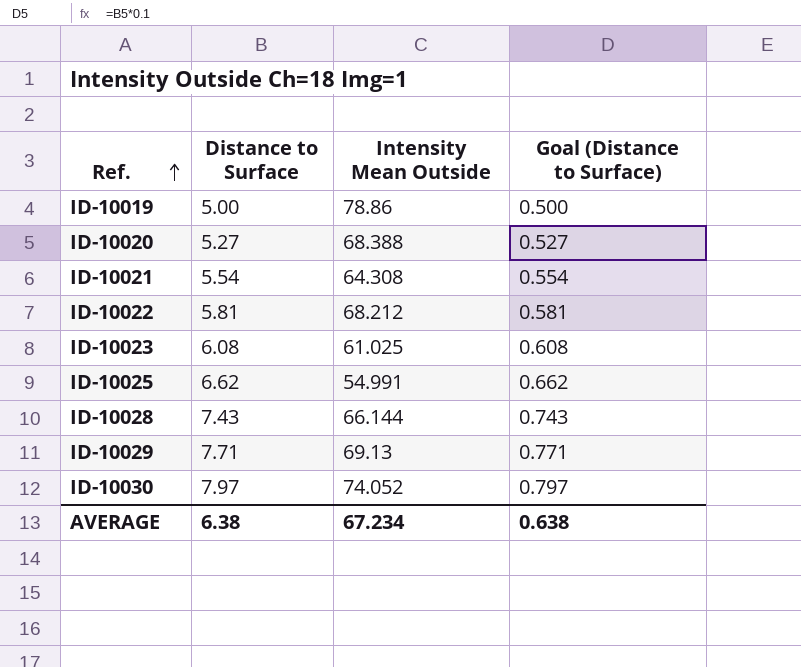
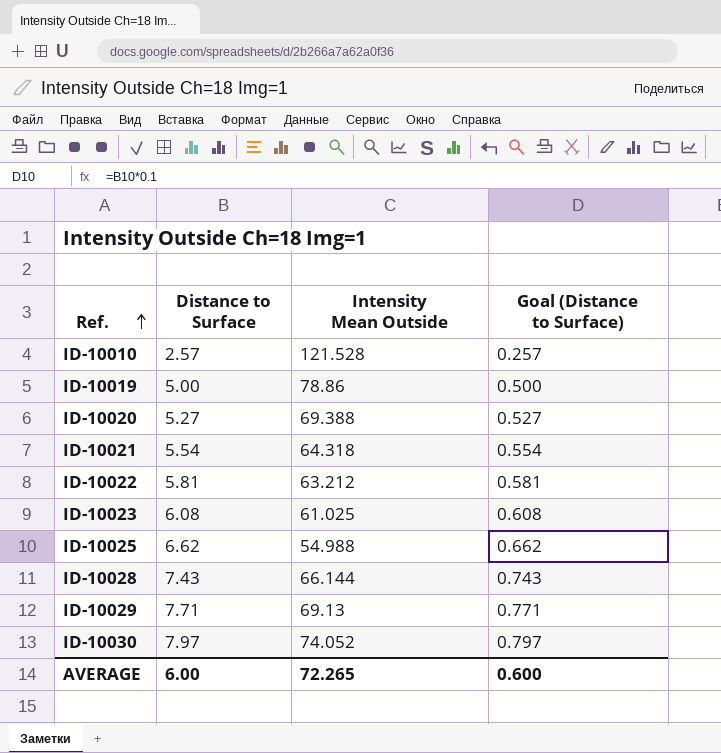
row ID-10010: none -> 2.57 | 121.528 | 0.257
ID-10020 | Intensity Mean Outside: 68.388 -> 69.388
ID-10021 | Intensity Mean Outside: 64.308 -> 64.318
ID-10022 | Intensity Mean Outside: 68.212 -> 63.212
ID-10025 | Intensity Mean Outside: 54.991 -> 54.988
AVERAGE | Distance to Surface: 6.38 -> 6.00
AVERAGE | Intensity Mean Outside: 67.234 -> 72.265
AVERAGE | Goal (Distance to Surface): 0.638 -> 0.600

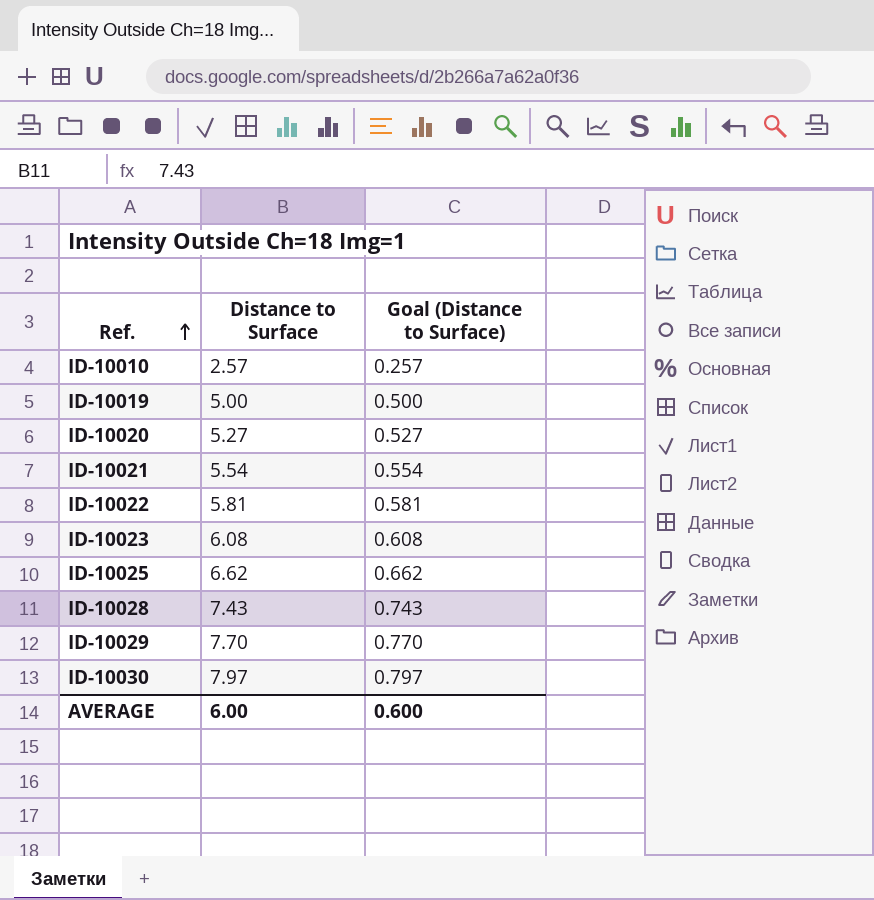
column Intensity Mean Outside | position: 3 -> none
ID-10029 | Distance to Surface: 7.71 -> 7.70
ID-10029 | Goal (Distance to Surface): 0.771 -> 0.770

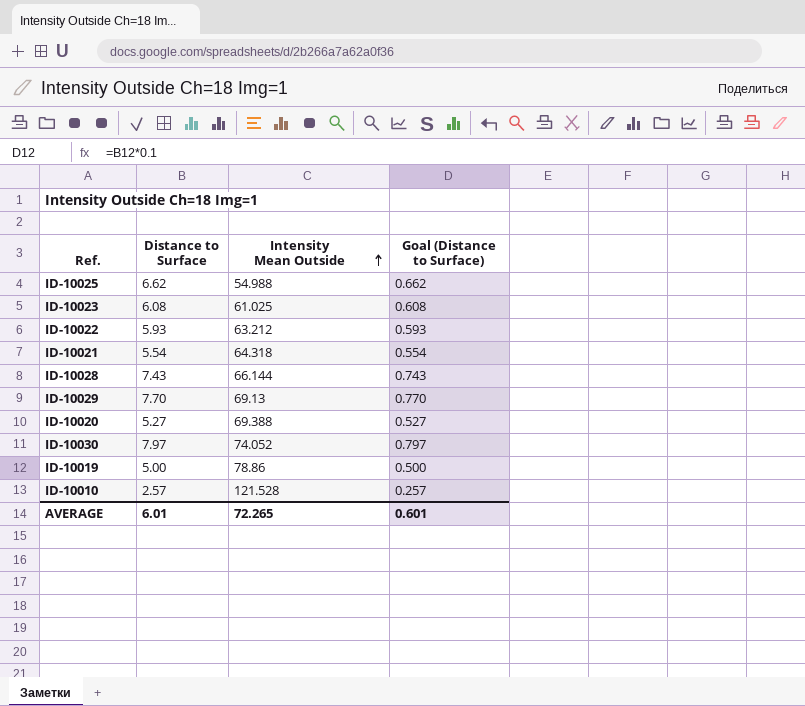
row order: Ref. ascending -> Intensity Mean Outside ascending
column Intensity Mean Outside | position: none -> 3
ID-10022 | Distance to Surface: 5.81 -> 5.93
ID-10022 | Goal (Distance to Surface): 0.581 -> 0.593
AVERAGE | Distance to Surface: 6.00 -> 6.01
AVERAGE | Goal (Distance to Surface): 0.600 -> 0.601

